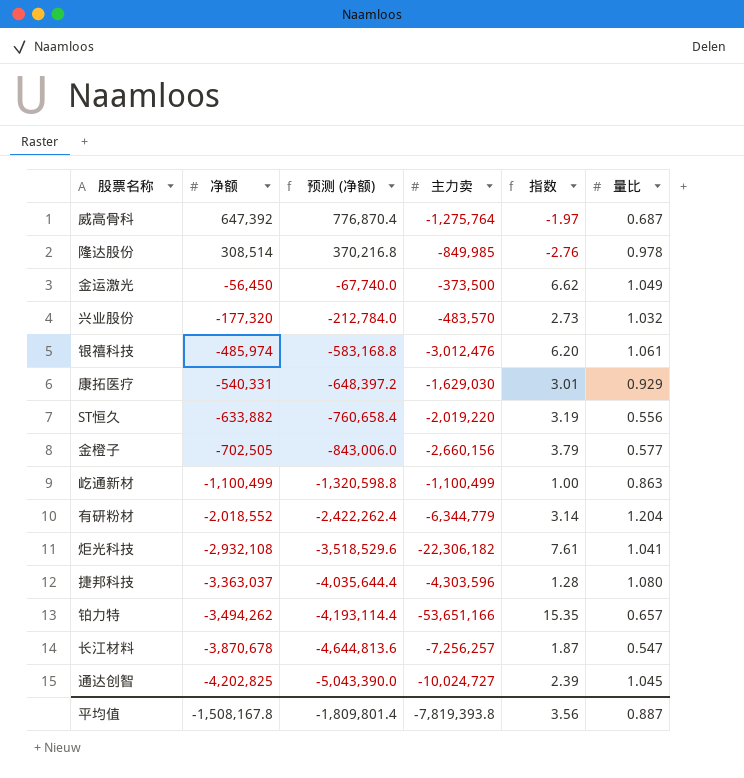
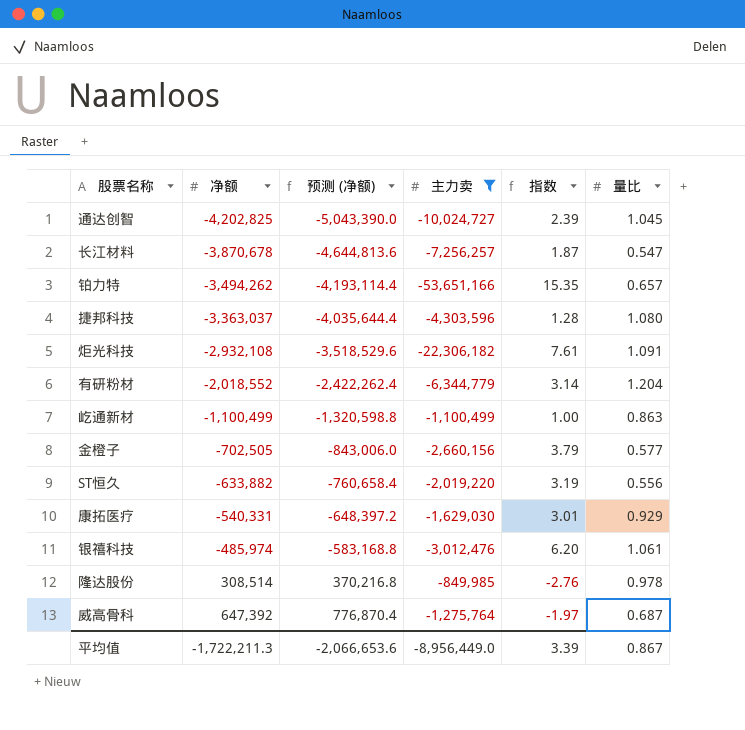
filter: none -> 主力卖 <= -849,985
row order: 净额 descending -> 净额 ascending
炬光科技 | 量比: 1.041 -> 1.091
平均值 | 净额: -1,508,167.8 -> -1,722,211.3
平均值 | 预测 (净额): -1,809,801.4 -> -2,066,653.6
平均值 | 主力卖: -7,819,393.8 -> -8,956,449.0
平均值 | 指数: 3.56 -> 3.39
平均值 | 量比: 0.887 -> 0.867

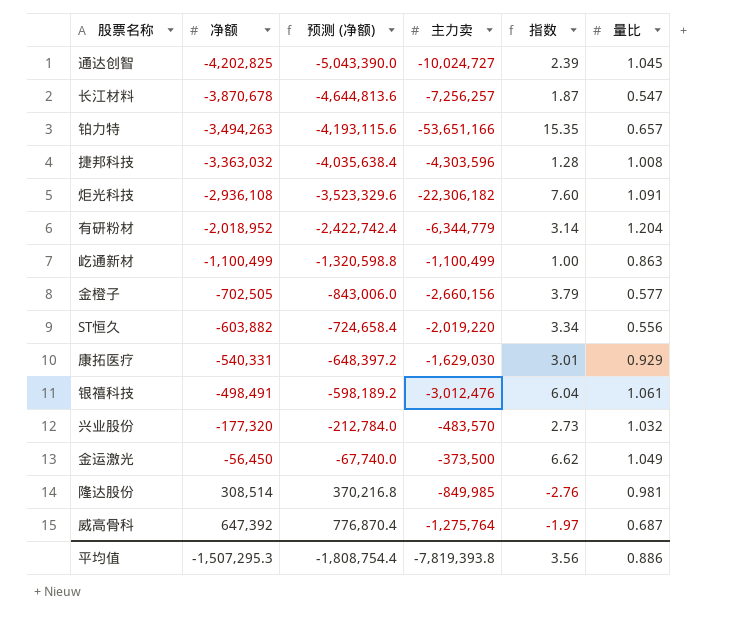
filter: 主力卖 <= -849,985 -> none
铂力特 | 净额: -3,494,262 -> -3,494,263
铂力特 | 预测 (净额): -4,193,114.4 -> -4,193,115.6
捷邦科技 | 净额: -3,363,037 -> -3,363,032
捷邦科技 | 预测 (净额): -4,035,644.4 -> -4,035,638.4
捷邦科技 | 量比: 1.080 -> 1.008
炬光科技 | 净额: -2,932,108 -> -2,936,108
炬光科技 | 预测 (净额): -3,518,529.6 -> -3,523,329.6
炬光科技 | 指数: 7.61 -> 7.60
有研粉材 | 净额: -2,018,552 -> -2,018,952
有研粉材 | 预测 (净额): -2,422,262.4 -> -2,422,742.4
ST恒久 | 净额: -633,882 -> -603,882
ST恒久 | 预测 (净额): -760,658.4 -> -724,658.4
ST恒久 | 指数: 3.19 -> 3.34
银禧科技 | 净额: -485,974 -> -498,491
银禧科技 | 预测 (净额): -583,168.8 -> -598,189.2
银禧科技 | 指数: 6.20 -> 6.04
隆达股份 | 量比: 0.978 -> 0.981
平均值 | 净额: -1,722,211.3 -> -1,507,295.3
平均值 | 预测 (净额): -2,066,653.6 -> -1,808,754.4
平均值 | 主力卖: -8,956,449.0 -> -7,819,393.8
平均值 | 指数: 3.39 -> 3.56
平均值 | 量比: 0.867 -> 0.886

